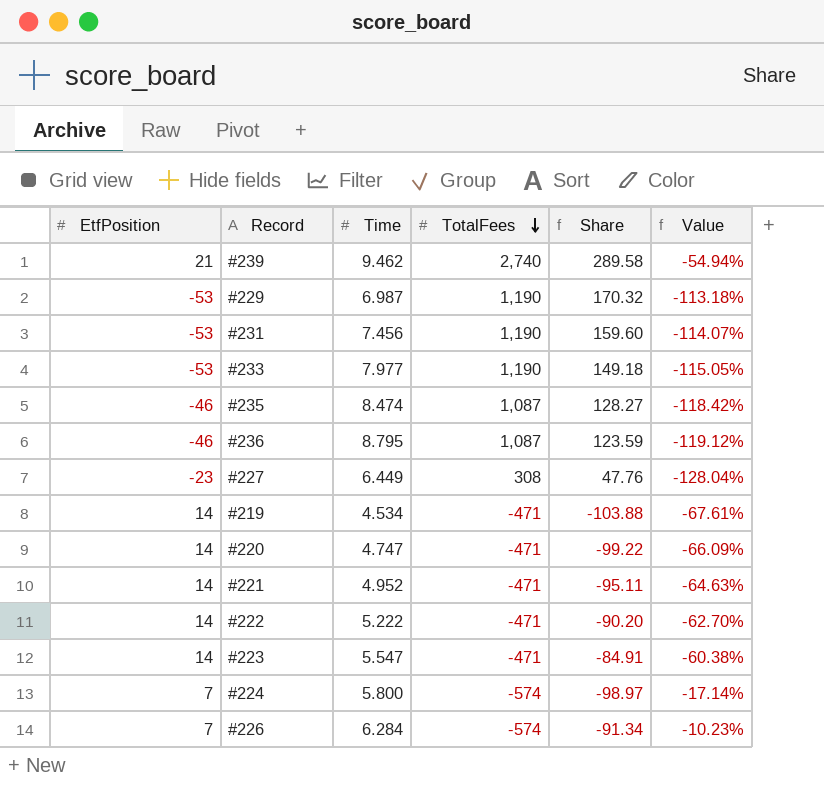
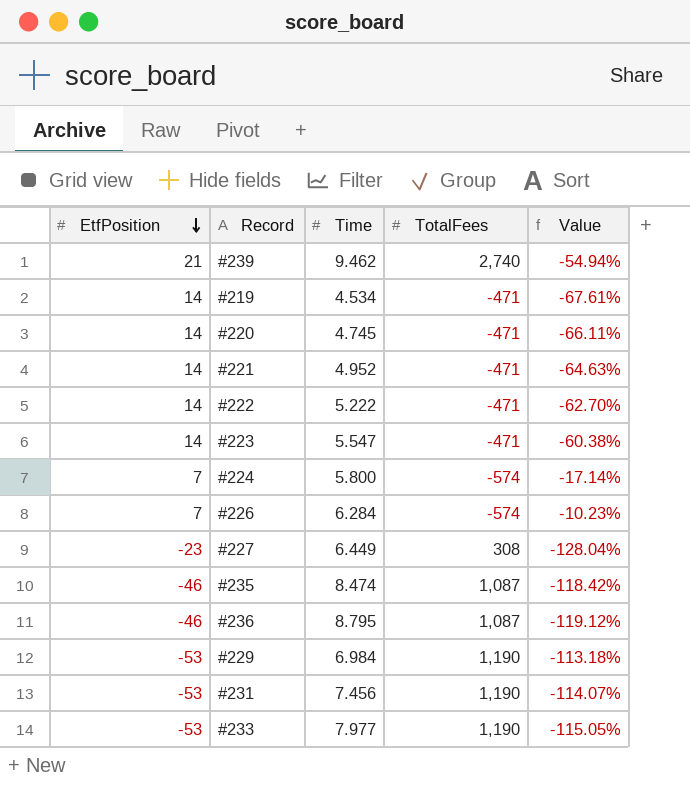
row order: TotalFees descending -> EtfPosition descending
column Share | formula: [TotalFees] / [Time] -> none
#220 | Time: 4.747 -> 4.745
#220 | Value: -66.09% -> -66.11%
#229 | Time: 6.987 -> 6.984

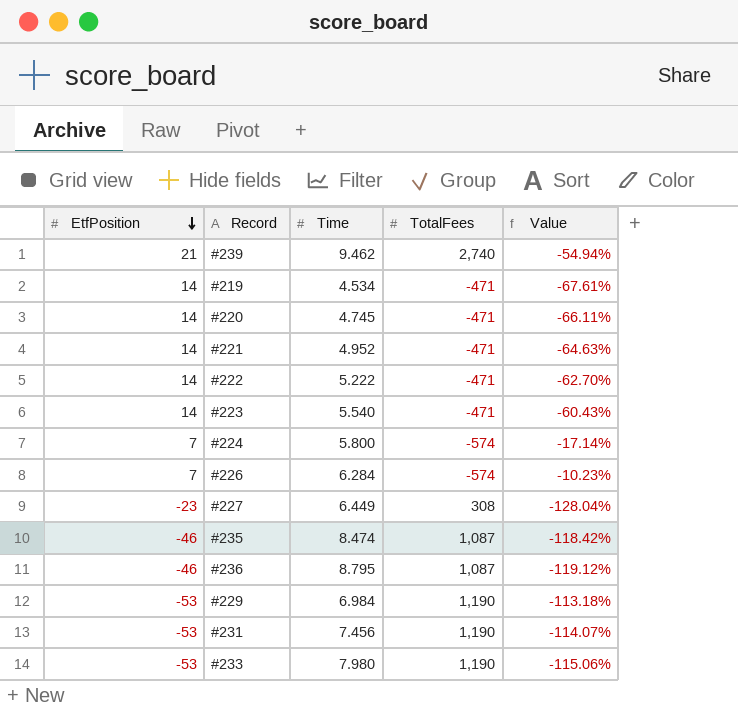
#223 | Time: 5.547 -> 5.540
#223 | Value: -60.38% -> -60.43%
#233 | Time: 7.977 -> 7.980
#233 | Value: -115.05% -> -115.06%

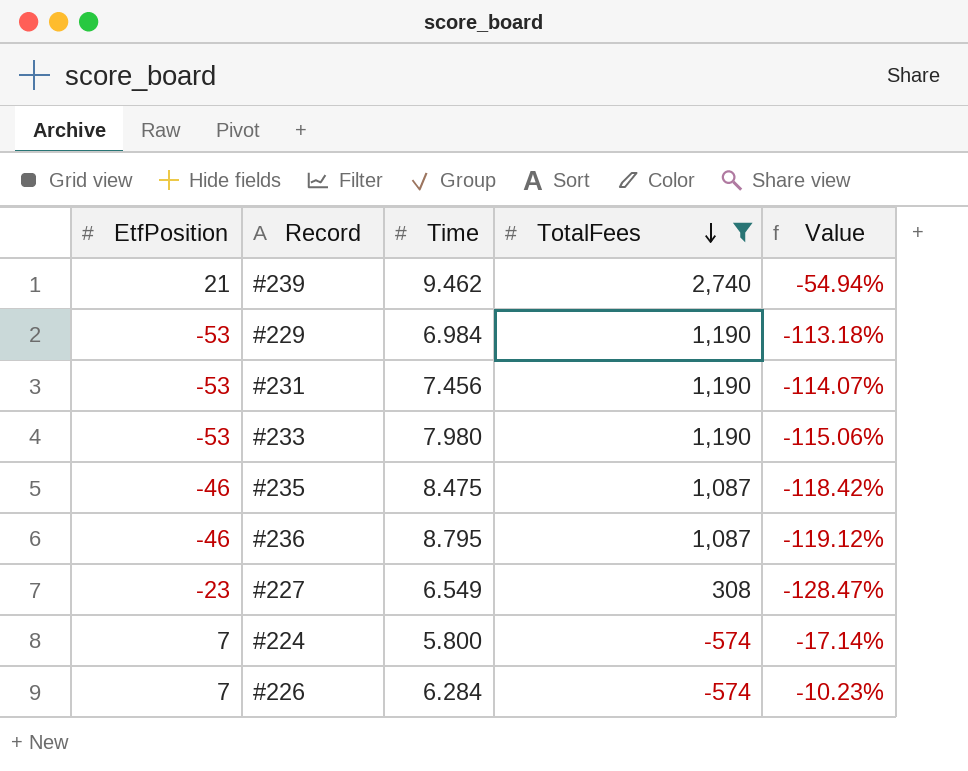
filter: none -> TotalFees != -471
row order: EtfPosition descending -> TotalFees descending
#235 | Time: 8.474 -> 8.475
#227 | Time: 6.449 -> 6.549
#227 | Value: -128.04% -> -128.47%

